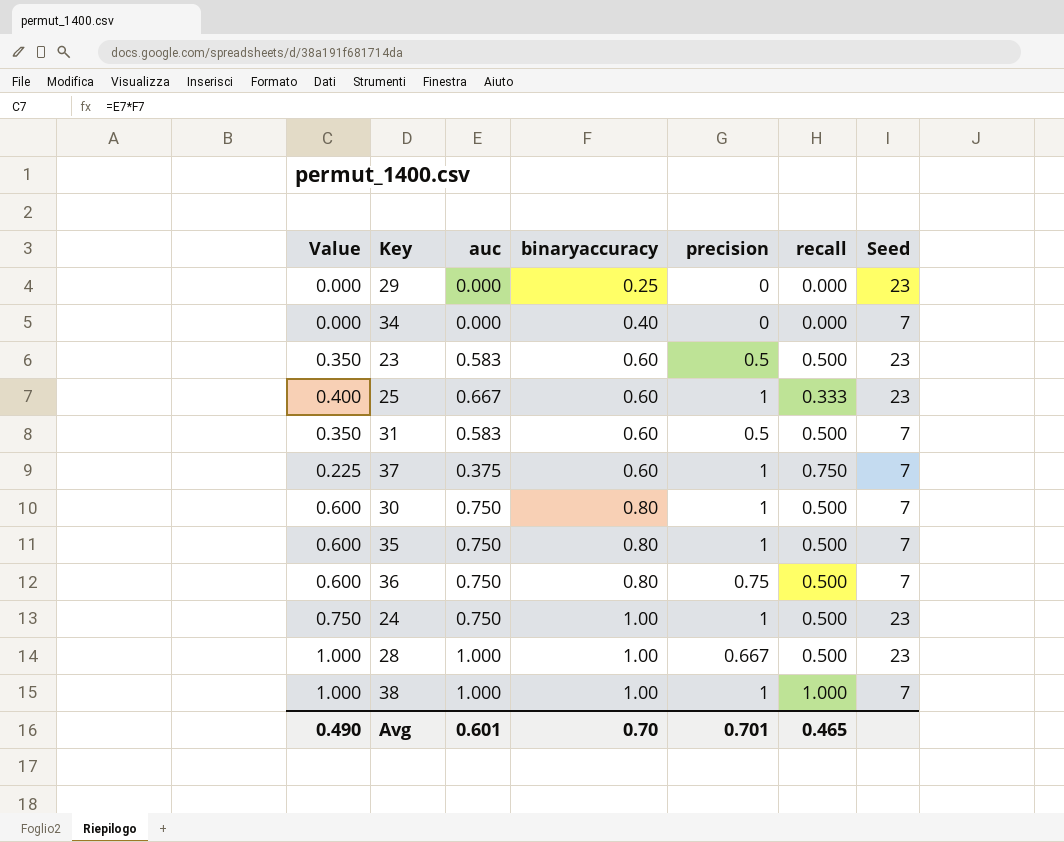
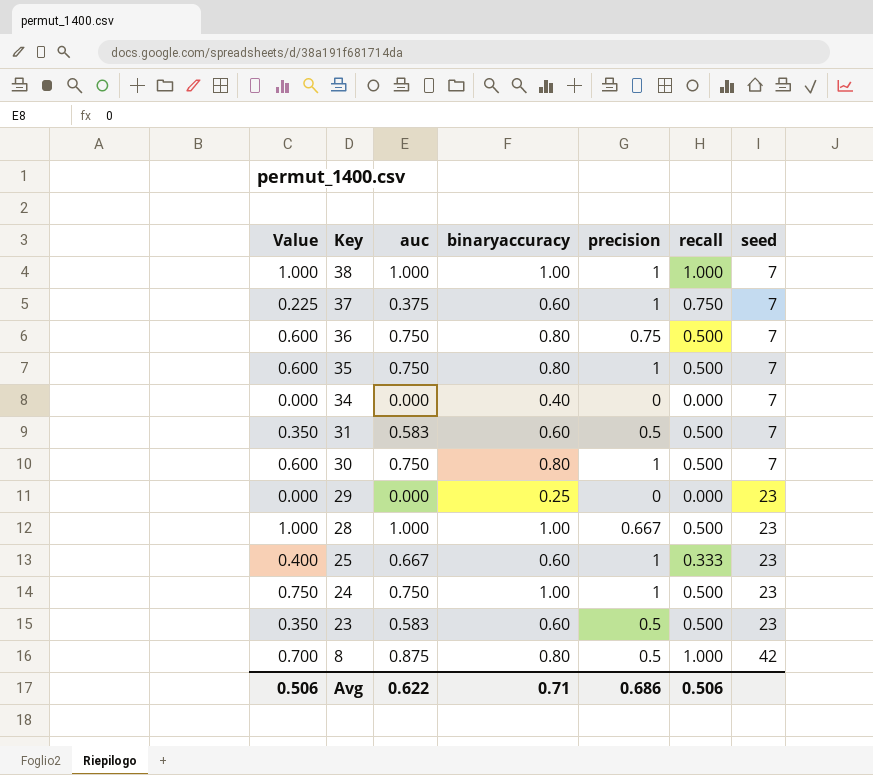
row order: binaryaccuracy ascending -> Key descending
column name: Seed -> seed
row 8: none -> 0.700 | 0.875 | 0.80 | 0.5 | 1.000 | 42
Avg | Value: 0.490 -> 0.506
Avg | auc: 0.601 -> 0.622
Avg | binaryaccuracy: 0.70 -> 0.71
Avg | precision: 0.701 -> 0.686
Avg | recall: 0.465 -> 0.506

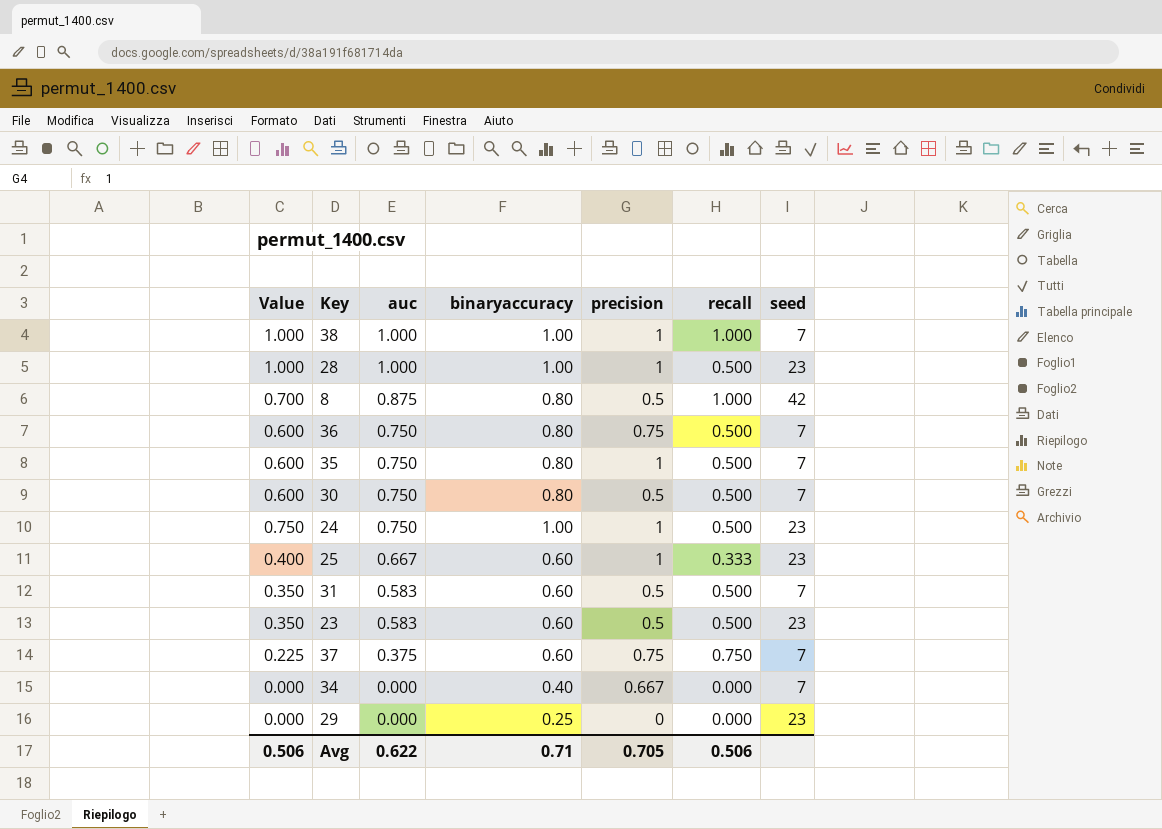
row order: Key descending -> auc descending
28 | precision: 0.667 -> 1
30 | precision: 1 -> 0.5
37 | precision: 1 -> 0.75
34 | precision: 0 -> 0.667
Avg | precision: 0.686 -> 0.705

